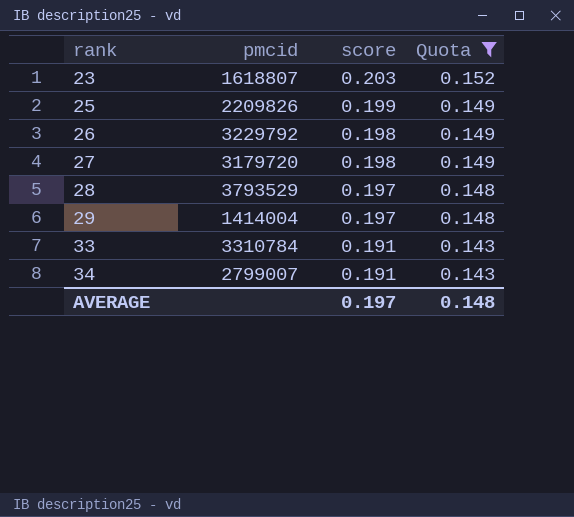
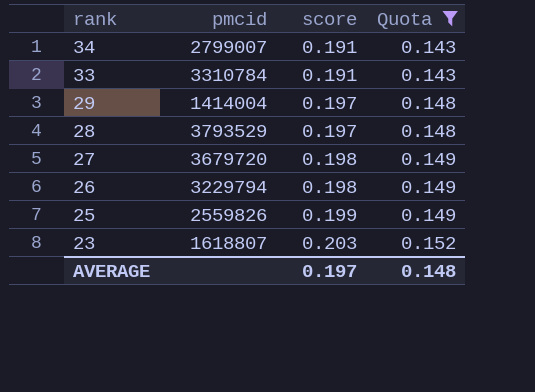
row order: rank ascending -> rank descending
27 | pmcid: 3179720 -> 3679720
26 | pmcid: 3229792 -> 3229794
25 | pmcid: 2209826 -> 2559826

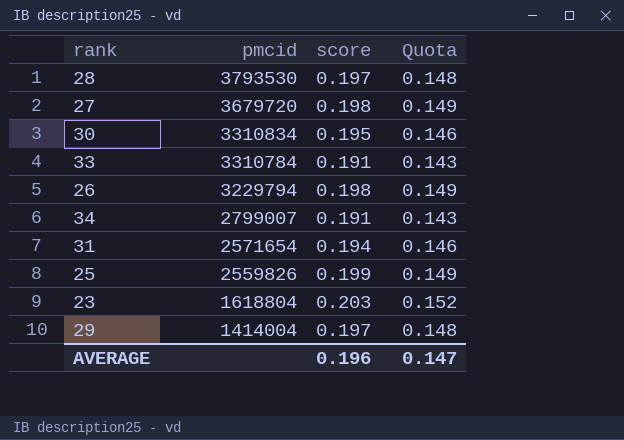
filter: Quota != 0.146 -> none
row order: rank descending -> pmcid descending
28 | pmcid: 3793529 -> 3793530
23 | pmcid: 1618807 -> 1618804
AVERAGE | score: 0.197 -> 0.196
AVERAGE | Quota: 0.148 -> 0.147

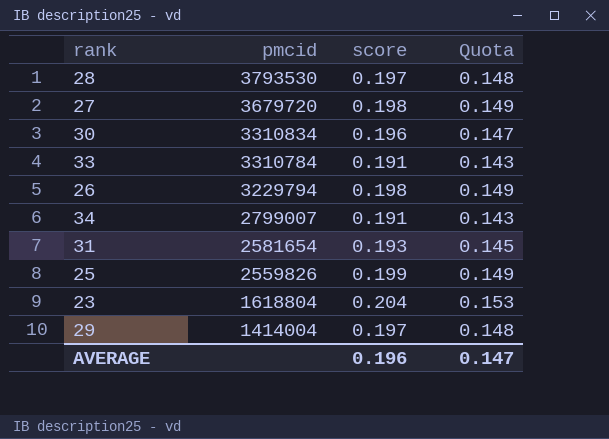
30 | score: 0.195 -> 0.196
30 | Quota: 0.146 -> 0.147
31 | pmcid: 2571654 -> 2581654
31 | score: 0.194 -> 0.193
31 | Quota: 0.146 -> 0.145
23 | score: 0.203 -> 0.204
23 | Quota: 0.152 -> 0.153

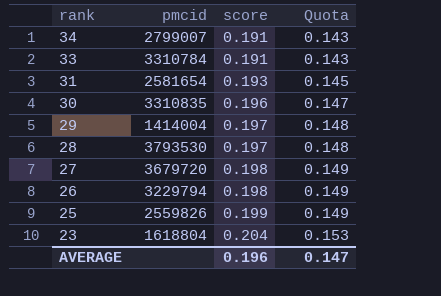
row order: pmcid descending -> rank descending
30 | pmcid: 3310834 -> 3310835

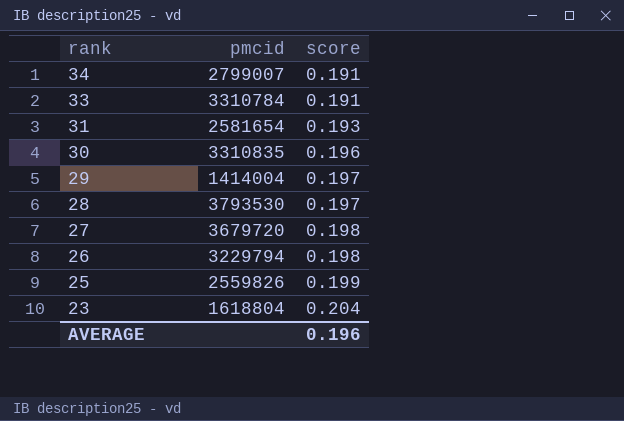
column Quota | formula: [score] * 0.75 -> none

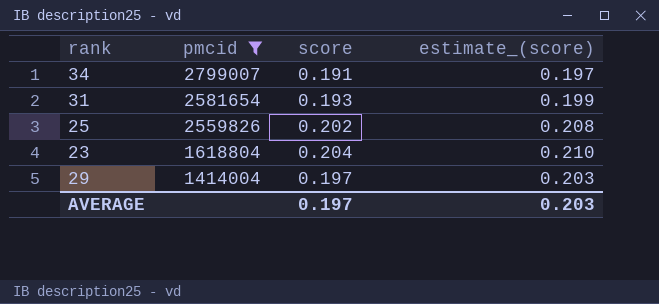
filter: none -> pmcid <= 2799007
row order: rank descending -> pmcid descending
column estimate_(score) | formula: none -> [score] * 1.03
25 | score: 0.199 -> 0.202
AVERAGE | score: 0.196 -> 0.197

